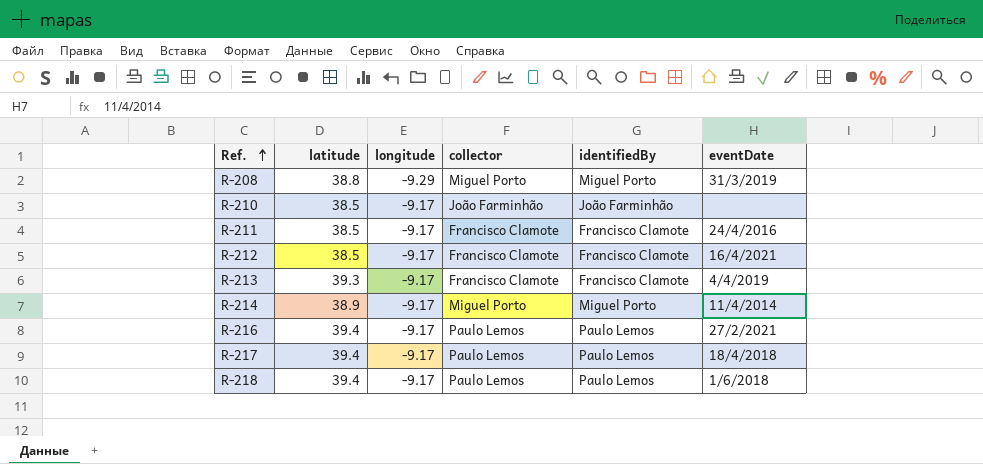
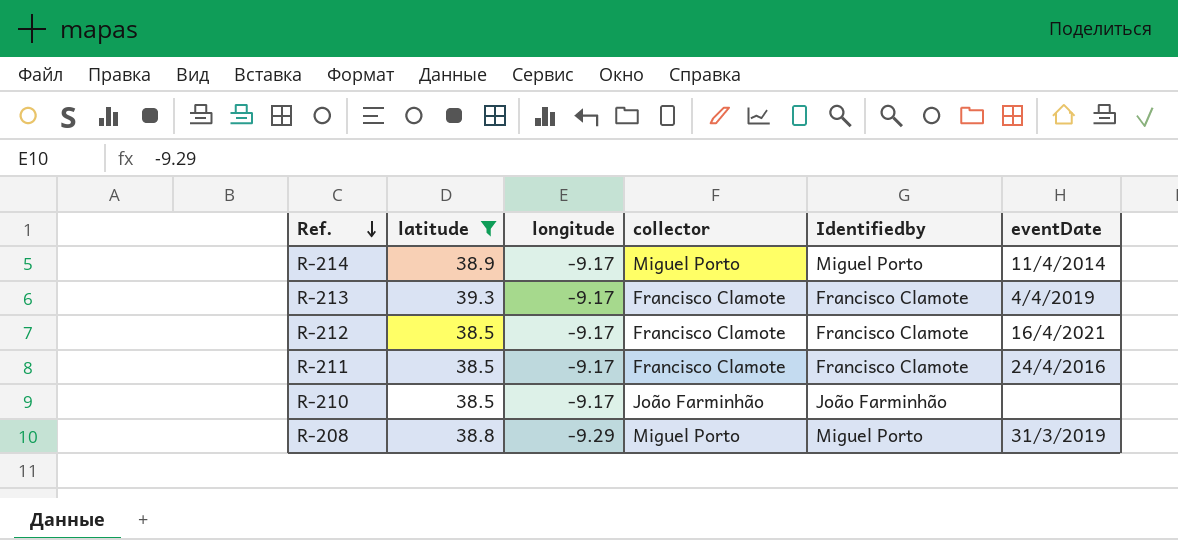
filter: none -> latitude != 39.4
row order: Ref. ascending -> Ref. descending
column name: identifiedBy -> Identifiedby

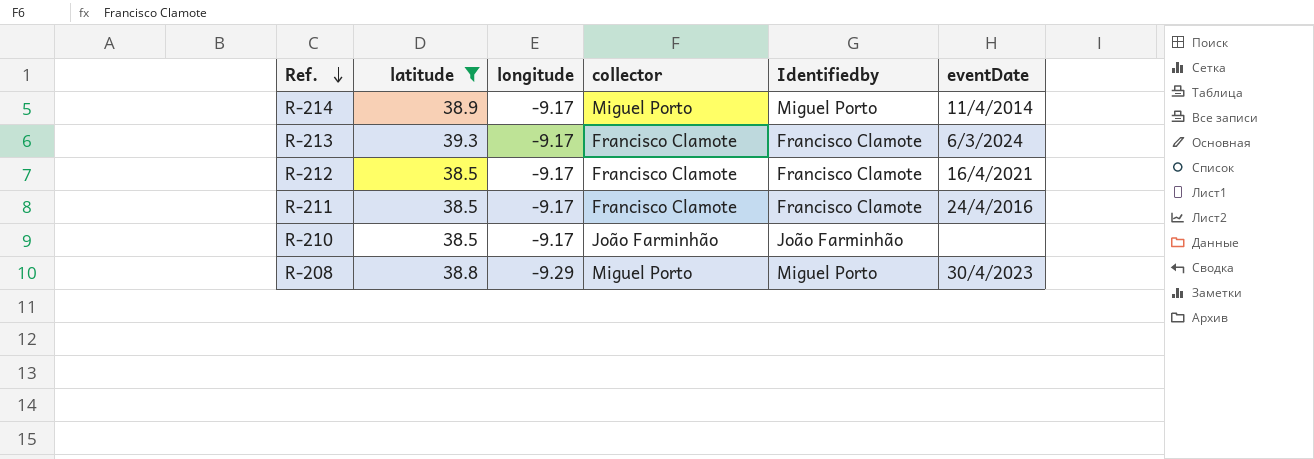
R-213 | eventDate: 4/4/2019 -> 6/3/2024
R-208 | eventDate: 31/3/2019 -> 30/4/2023

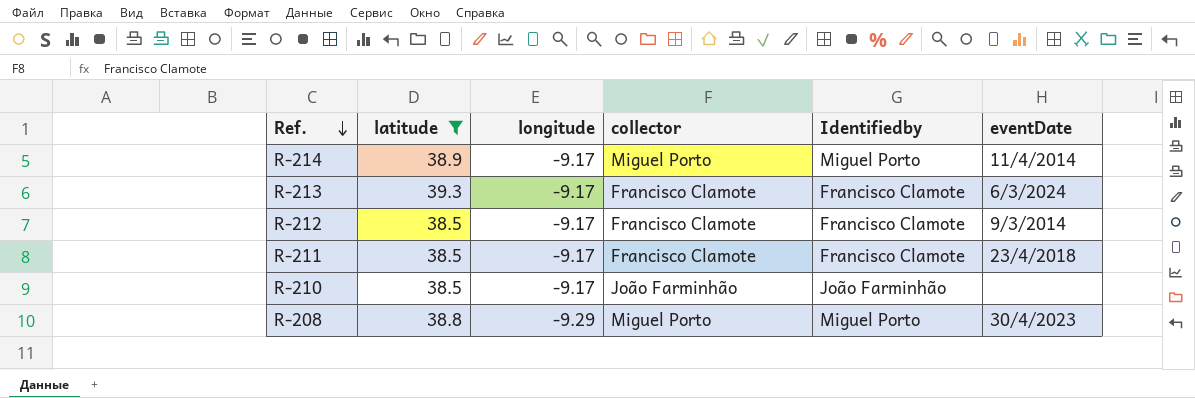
R-212 | eventDate: 16/4/2021 -> 9/3/2014
R-211 | eventDate: 24/4/2016 -> 23/4/2018

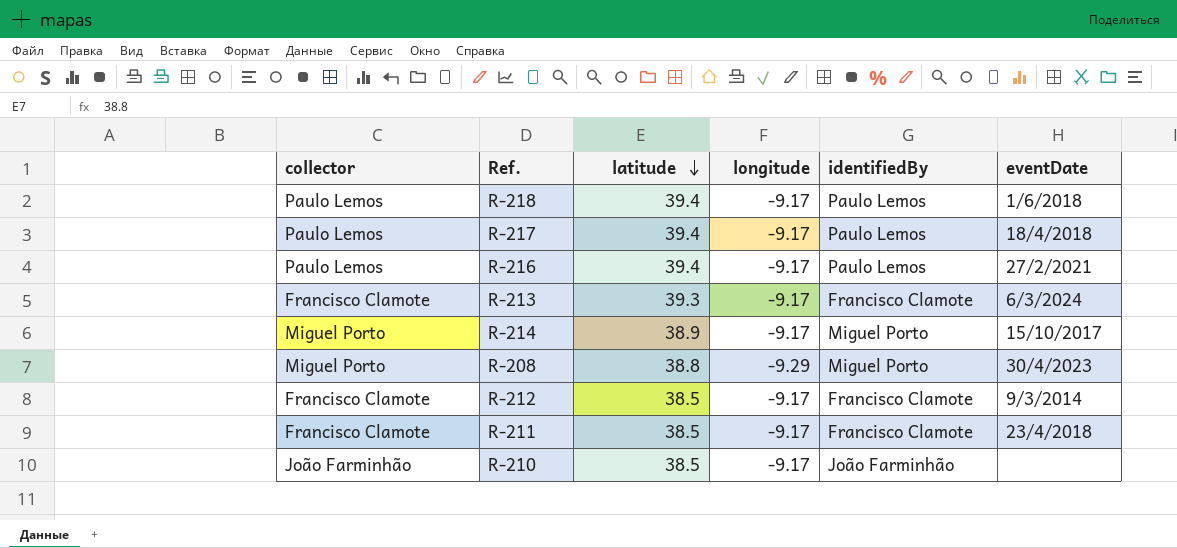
filter: latitude != 39.4 -> none
row order: Ref. descending -> latitude descending
column collector | position: 4 -> 1
column name: Identifiedby -> identifiedBy
R-214 | eventDate: 11/4/2014 -> 15/10/2017

